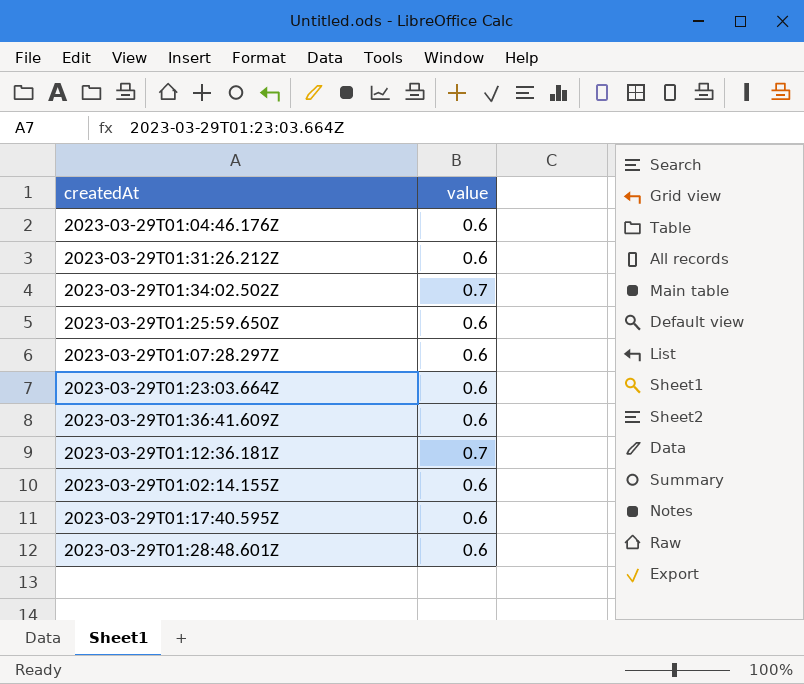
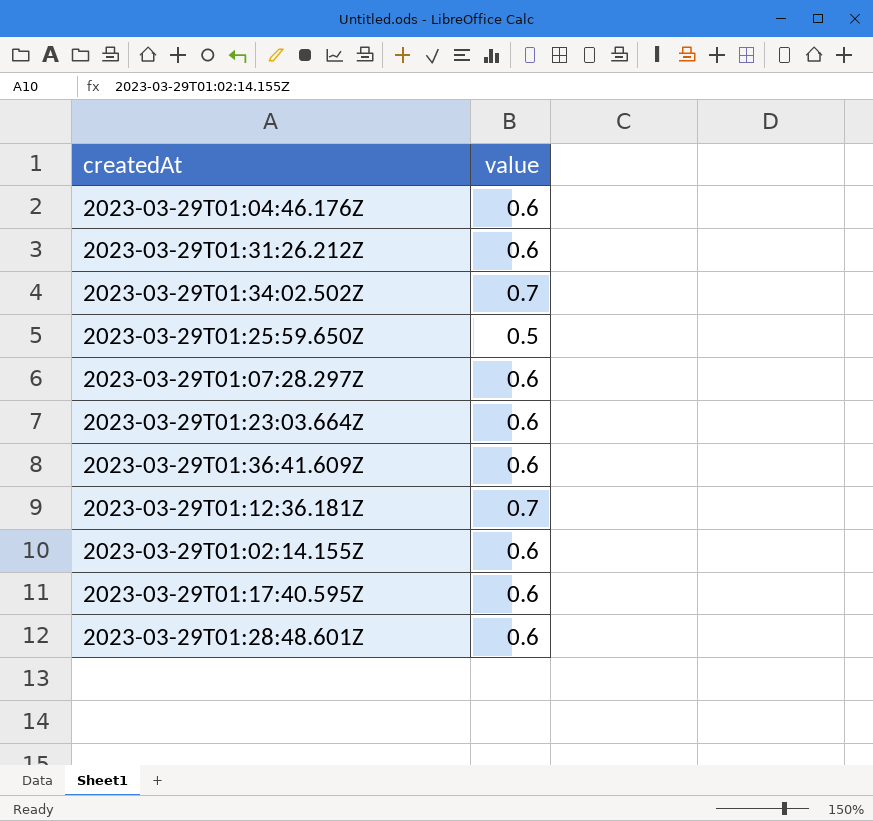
2023-03-29T01:25:59.650Z | value: 0.6 -> 0.5

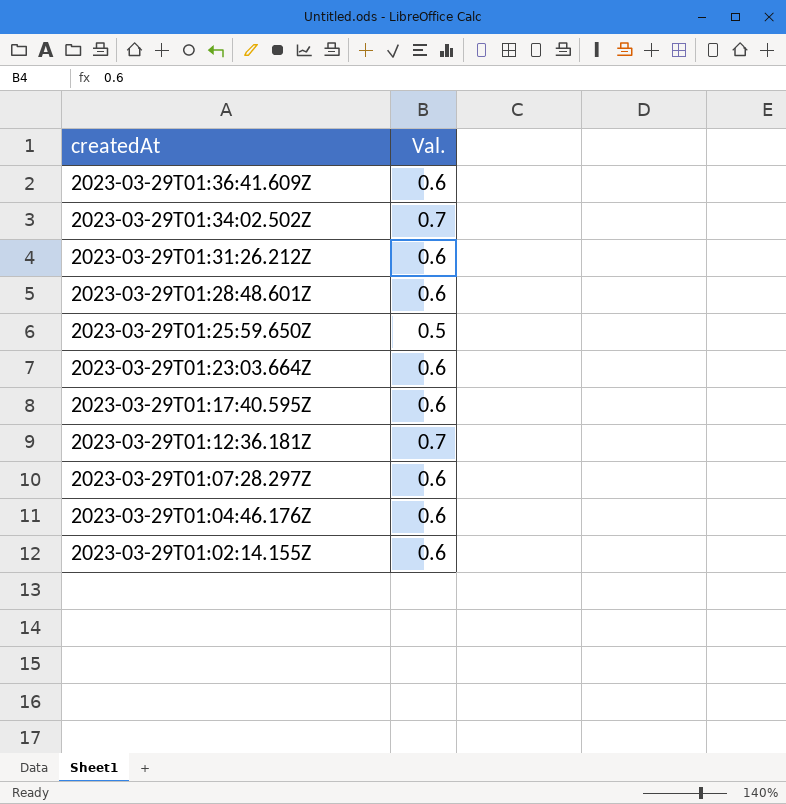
row order: none -> createdAt descending
column name: value -> Val.

